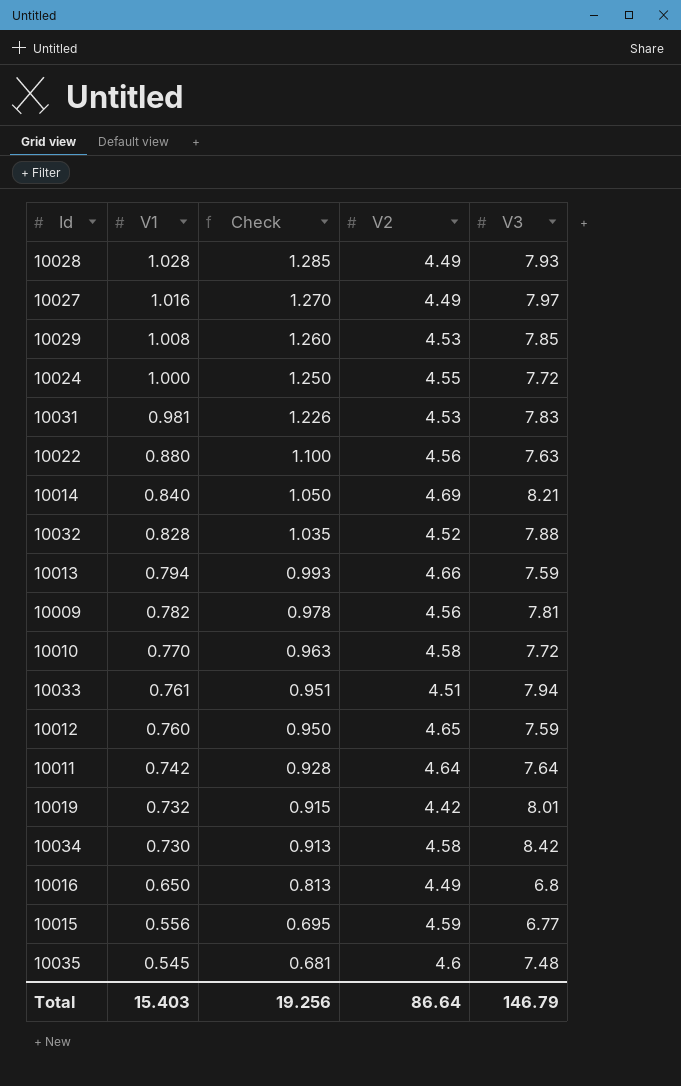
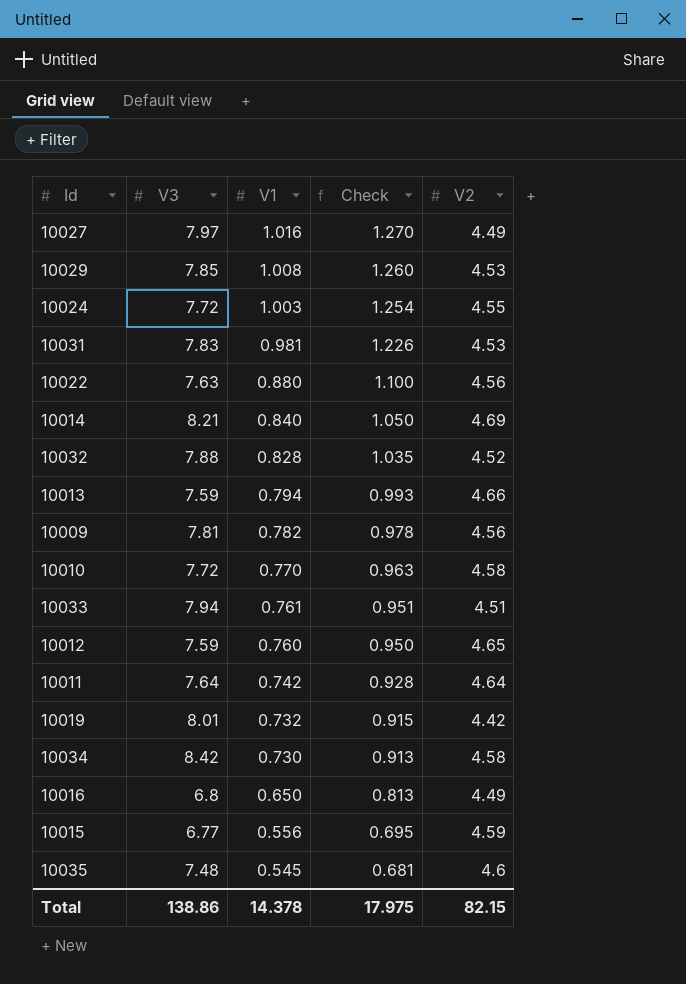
column V3 | position: 5 -> 2
row 10028: 1.028 | 1.285 | 4.49 | 7.93 -> none
10024 | V1: 1.000 -> 1.003
10024 | Check: 1.250 -> 1.254
Total | V3: 146.79 -> 138.86
Total | V1: 15.403 -> 14.378
Total | Check: 19.256 -> 17.975
Total | V2: 86.64 -> 82.15

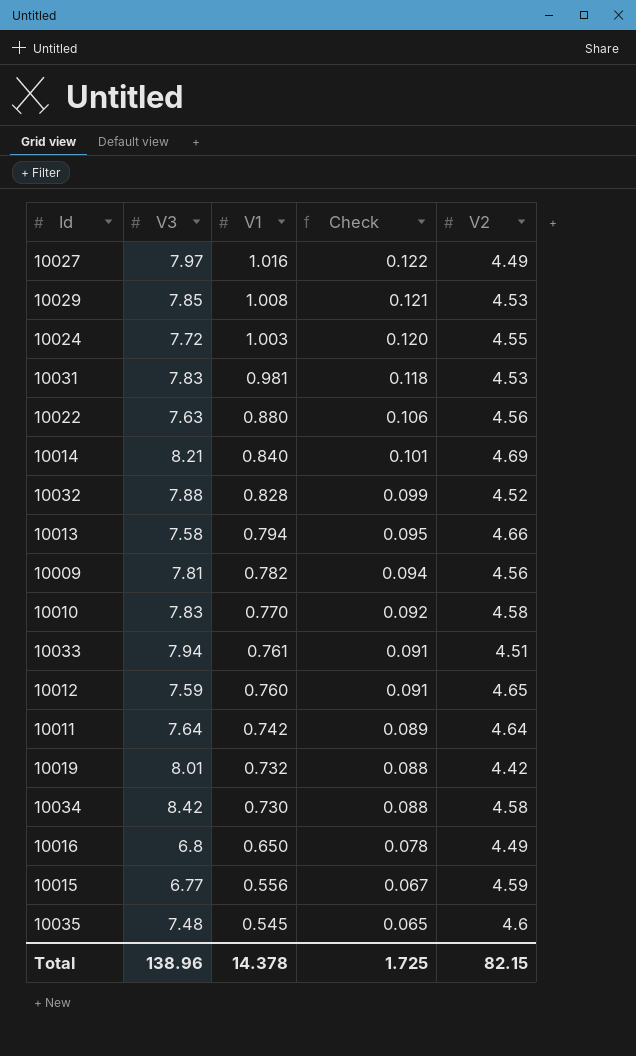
column Check | formula: [V1] * 1.25 -> [V1] * 0.12
10013 | V3: 7.59 -> 7.58
10010 | V3: 7.72 -> 7.83
Total | V3: 138.86 -> 138.96
Total | Check: 17.975 -> 1.725

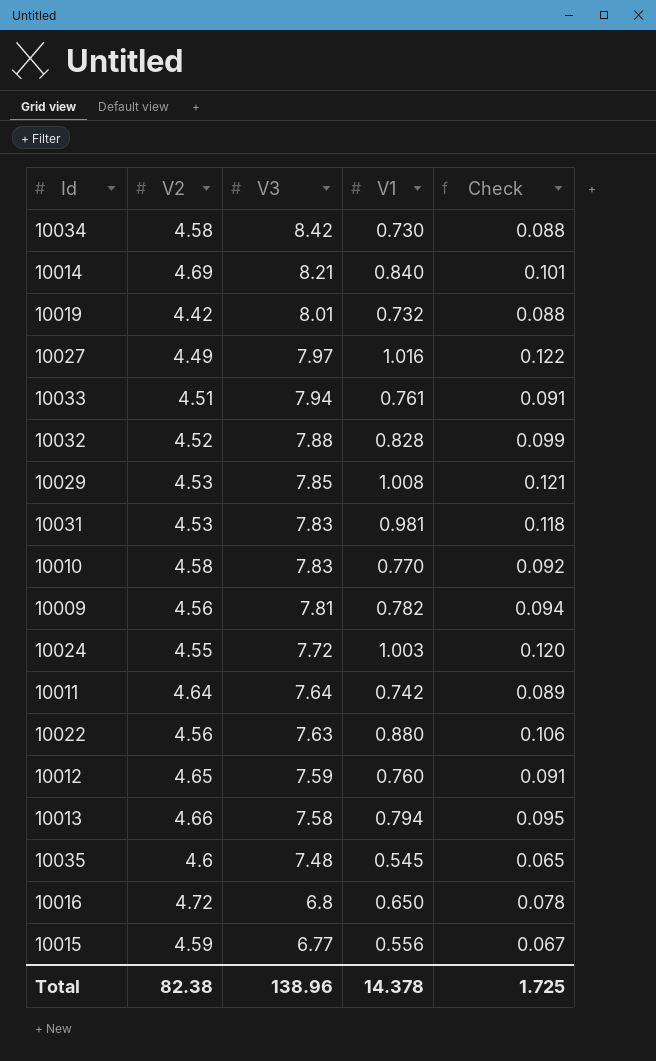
row order: V1 descending -> V3 descending
column V2 | position: 5 -> 2
10016 | V2: 4.49 -> 4.72
Total | V2: 82.15 -> 82.38

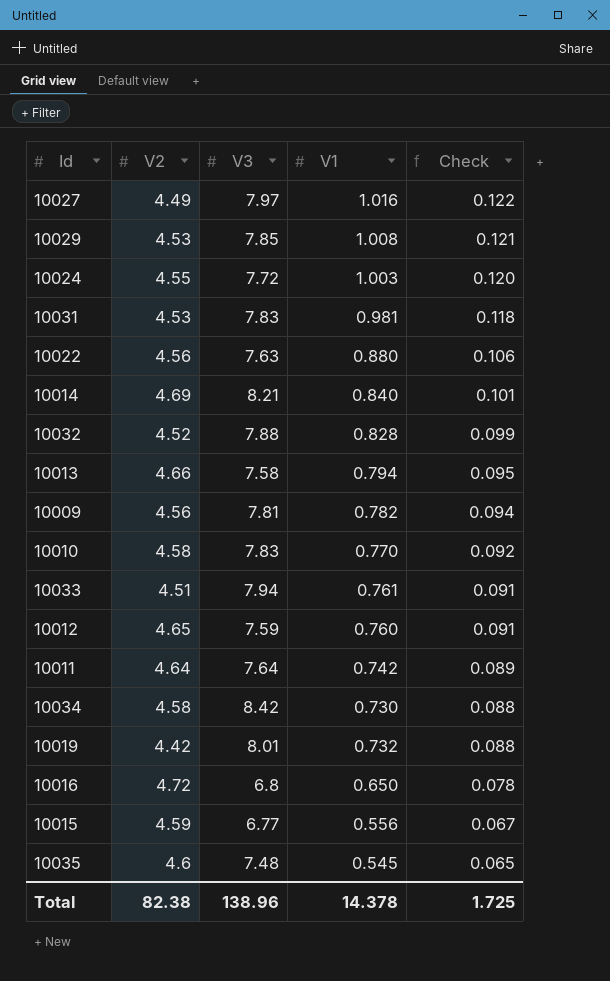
row order: V3 descending -> Check descending

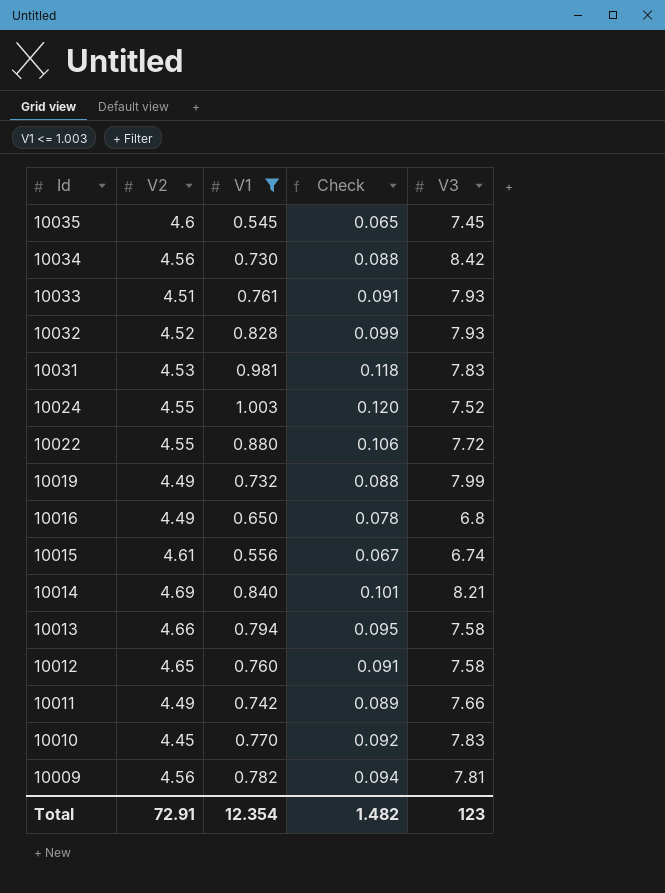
filter: none -> V1 <= 1.003
row order: Check descending -> Id descending
column V3 | position: 3 -> 5
10035 | V3: 7.48 -> 7.45
10034 | V2: 4.58 -> 4.56
10033 | V3: 7.94 -> 7.93
10032 | V3: 7.88 -> 7.93
10024 | V3: 7.72 -> 7.52
10022 | V2: 4.56 -> 4.55
10022 | V3: 7.63 -> 7.72
10019 | V2: 4.42 -> 4.49
10019 | V3: 8.01 -> 7.99
10016 | V2: 4.72 -> 4.49
10015 | V2: 4.59 -> 4.61
10015 | V3: 6.77 -> 6.74
10012 | V3: 7.59 -> 7.58
10011 | V2: 4.64 -> 4.49
10011 | V3: 7.64 -> 7.66
10010 | V2: 4.58 -> 4.45
Total | V2: 82.38 -> 72.91
Total | V1: 14.378 -> 12.354
Total | Check: 1.725 -> 1.482
Total | V3: 138.96 -> 123

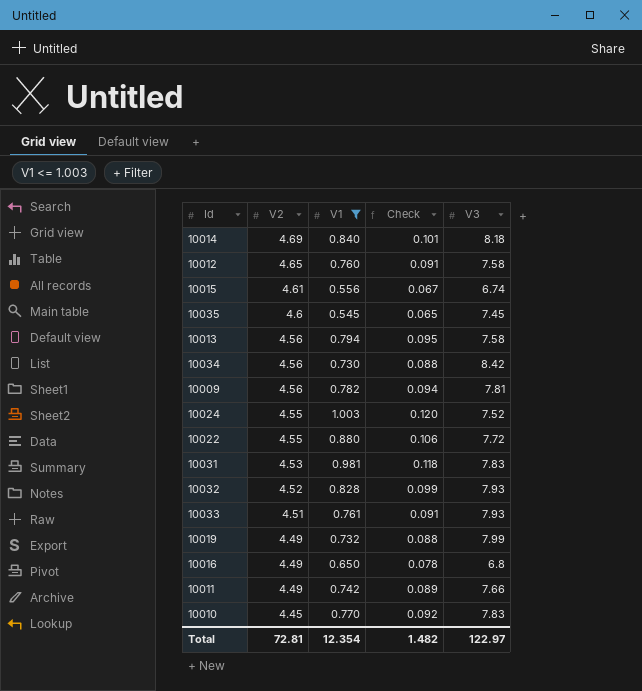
row order: Id descending -> V2 descending
10014 | V3: 8.21 -> 8.18
10013 | V2: 4.66 -> 4.56
Total | V2: 72.91 -> 72.81
Total | V3: 123 -> 122.97

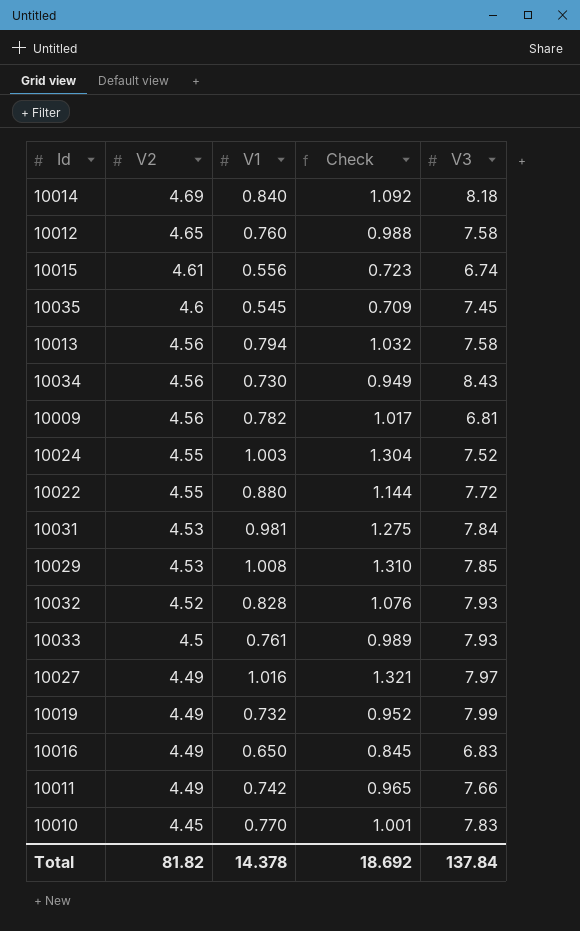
filter: V1 <= 1.003 -> none
column Check | formula: [V1] * 0.12 -> [V1] * 1.3
10034 | V3: 8.42 -> 8.43
10009 | V3: 7.81 -> 6.81
10031 | V3: 7.83 -> 7.84
10033 | V2: 4.51 -> 4.5
10016 | V3: 6.8 -> 6.83
Total | V2: 72.81 -> 81.82
Total | V1: 12.354 -> 14.378
Total | Check: 1.482 -> 18.692
Total | V3: 122.97 -> 137.84

